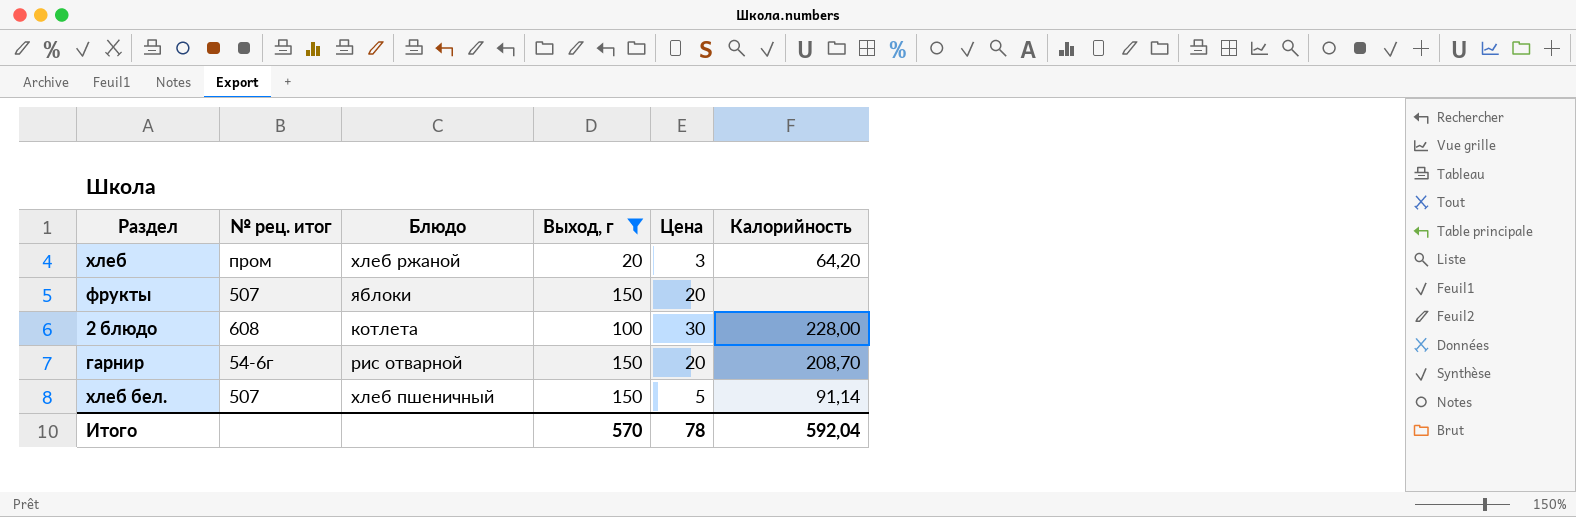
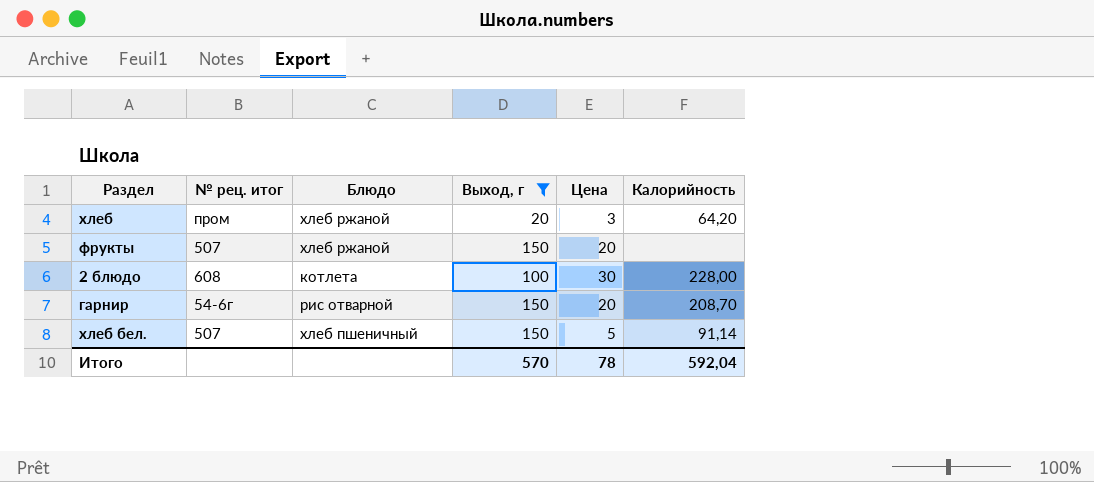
фрукты | Блюдо: яблоки -> хлеб ржаной

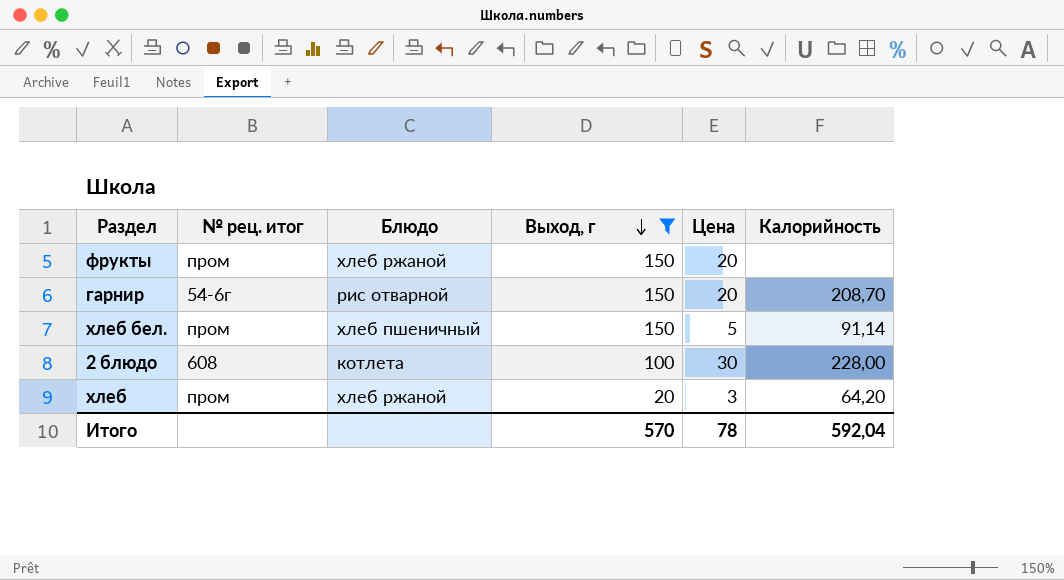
row order: none -> Выход, г descending
фрукты | № рец. итог: 507 -> пром
хлеб бел. | № рец. итог: 507 -> пром

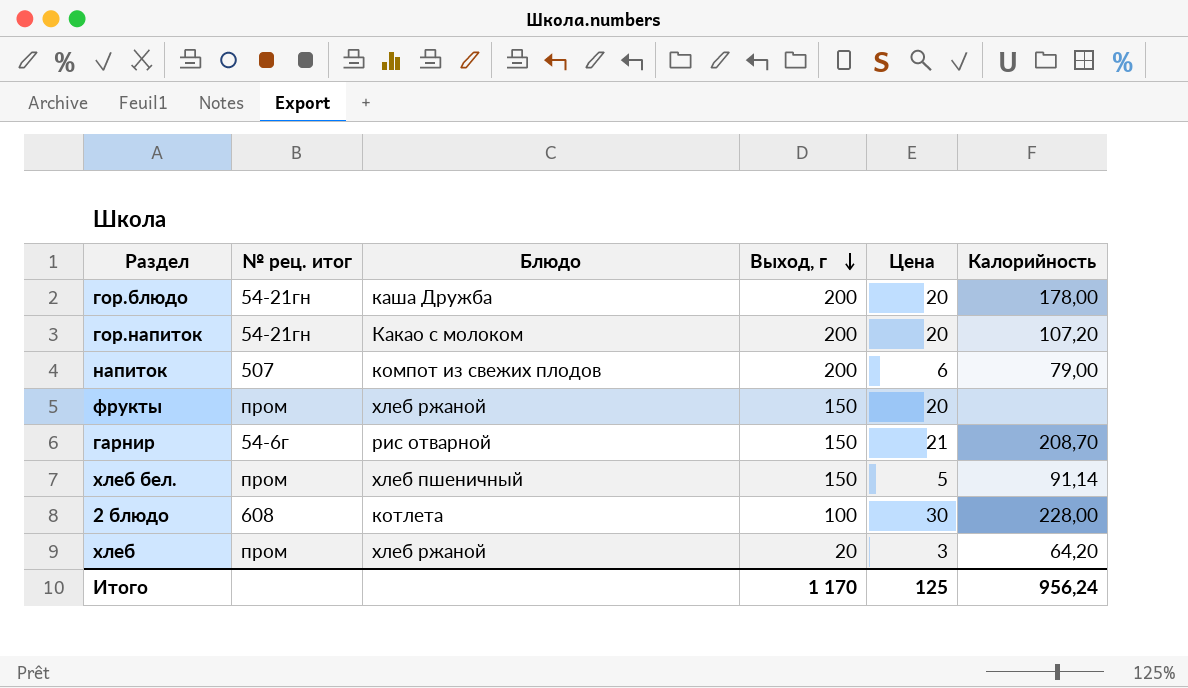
filter: Выход, г != 200 -> none
гарнир | Цена: 20 -> 21
Итого | Выход, г: 570 -> 1 170
Итого | Цена: 78 -> 125
Итого | Калорийность: 592,04 -> 956,24

